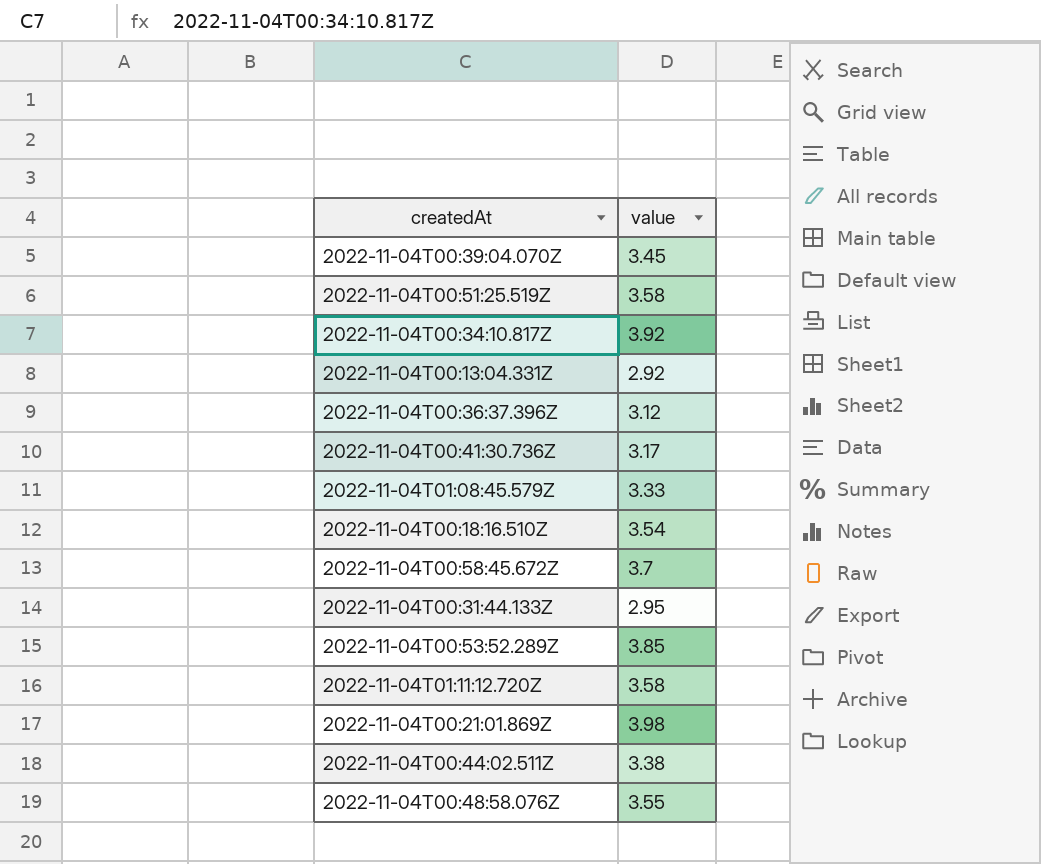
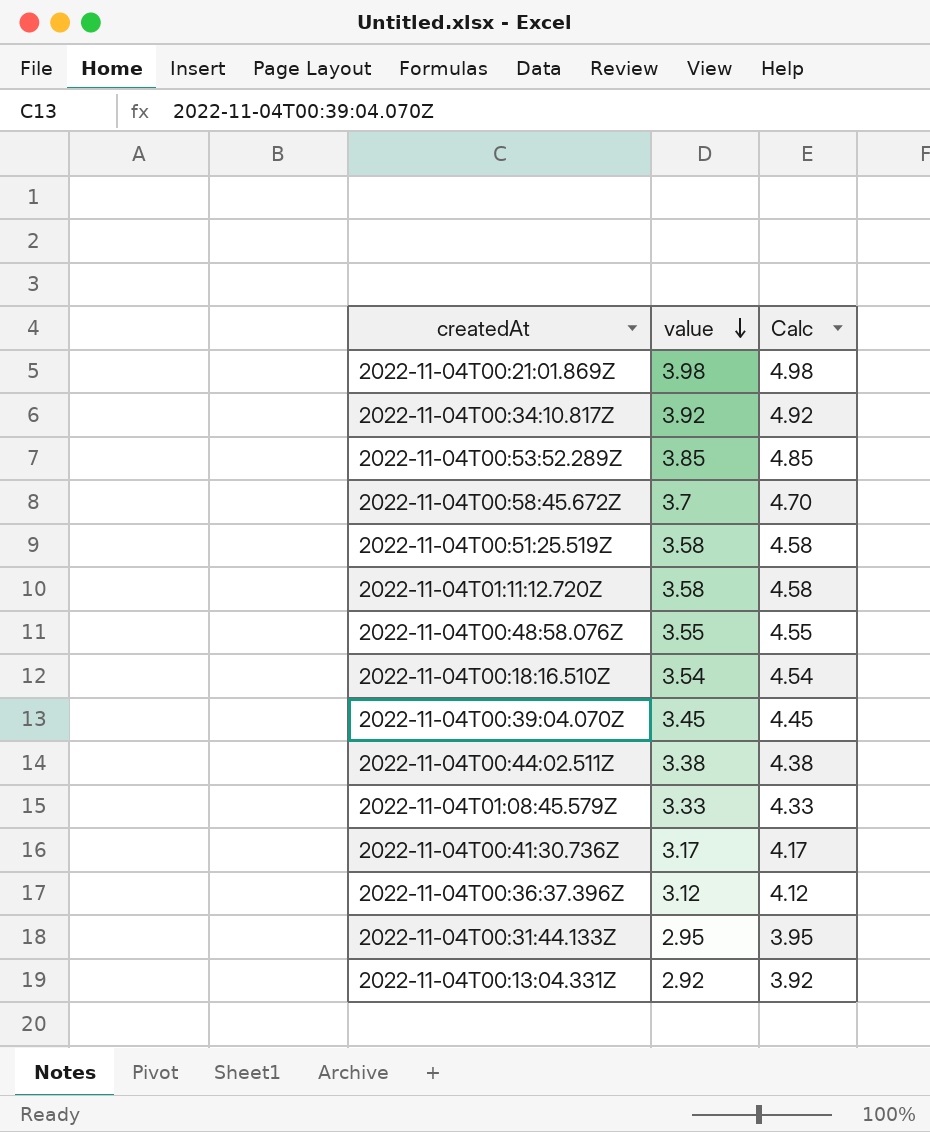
row order: none -> value descending
column Calc | formula: none -> [value] + 1

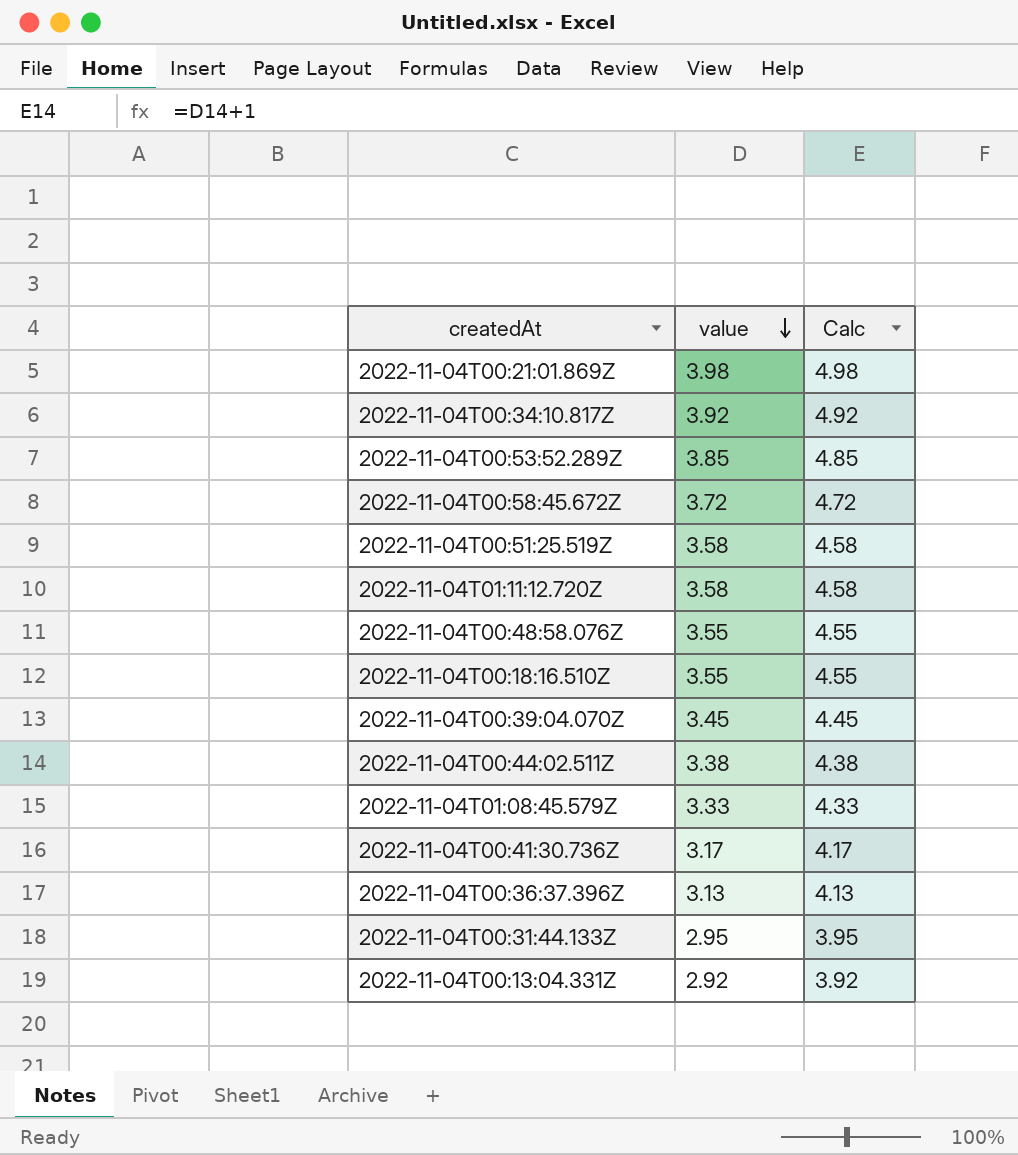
2022-11-04T00:58:45.672Z | value: 3.7 -> 3.72
2022-11-04T00:58:45.672Z | Calc: 4.70 -> 4.72
2022-11-04T00:18:16.510Z | value: 3.54 -> 3.55
2022-11-04T00:18:16.510Z | Calc: 4.54 -> 4.55
2022-11-04T00:36:37.396Z | value: 3.12 -> 3.13
2022-11-04T00:36:37.396Z | Calc: 4.12 -> 4.13

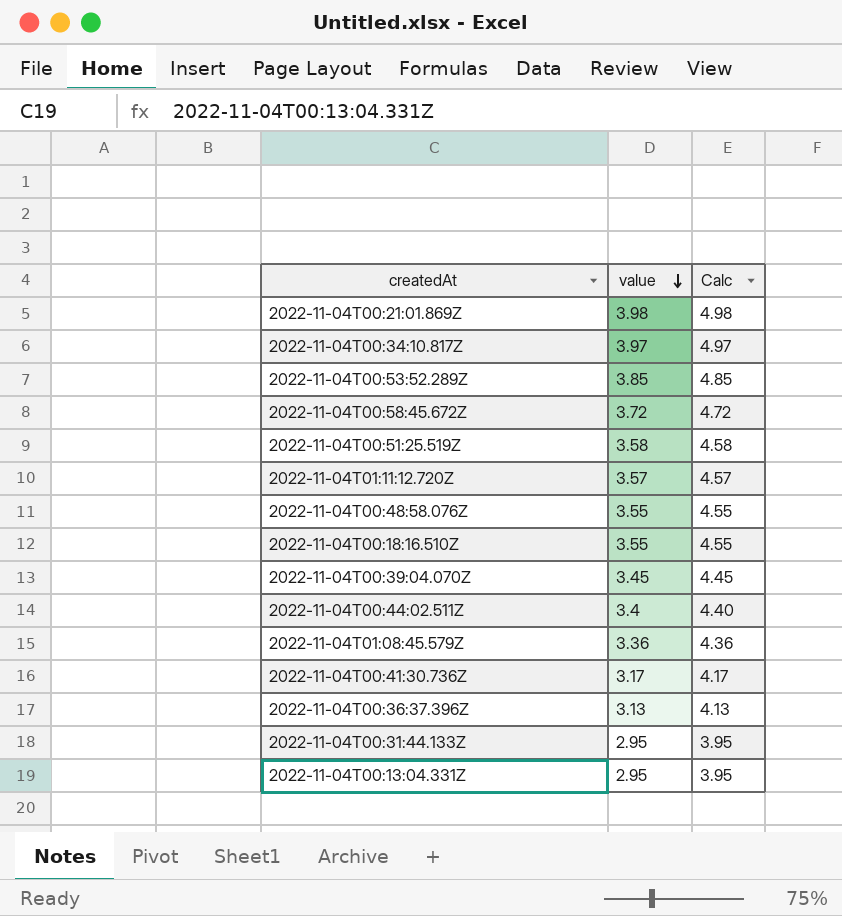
2022-11-04T00:34:10.817Z | value: 3.92 -> 3.97
2022-11-04T00:34:10.817Z | Calc: 4.92 -> 4.97
2022-11-04T01:11:12.720Z | value: 3.58 -> 3.57
2022-11-04T01:11:12.720Z | Calc: 4.58 -> 4.57
2022-11-04T00:44:02.511Z | value: 3.38 -> 3.4
2022-11-04T00:44:02.511Z | Calc: 4.38 -> 4.40
2022-11-04T01:08:45.579Z | value: 3.33 -> 3.36
2022-11-04T01:08:45.579Z | Calc: 4.33 -> 4.36
2022-11-04T00:13:04.331Z | value: 2.92 -> 2.95
2022-11-04T00:13:04.331Z | Calc: 3.92 -> 3.95

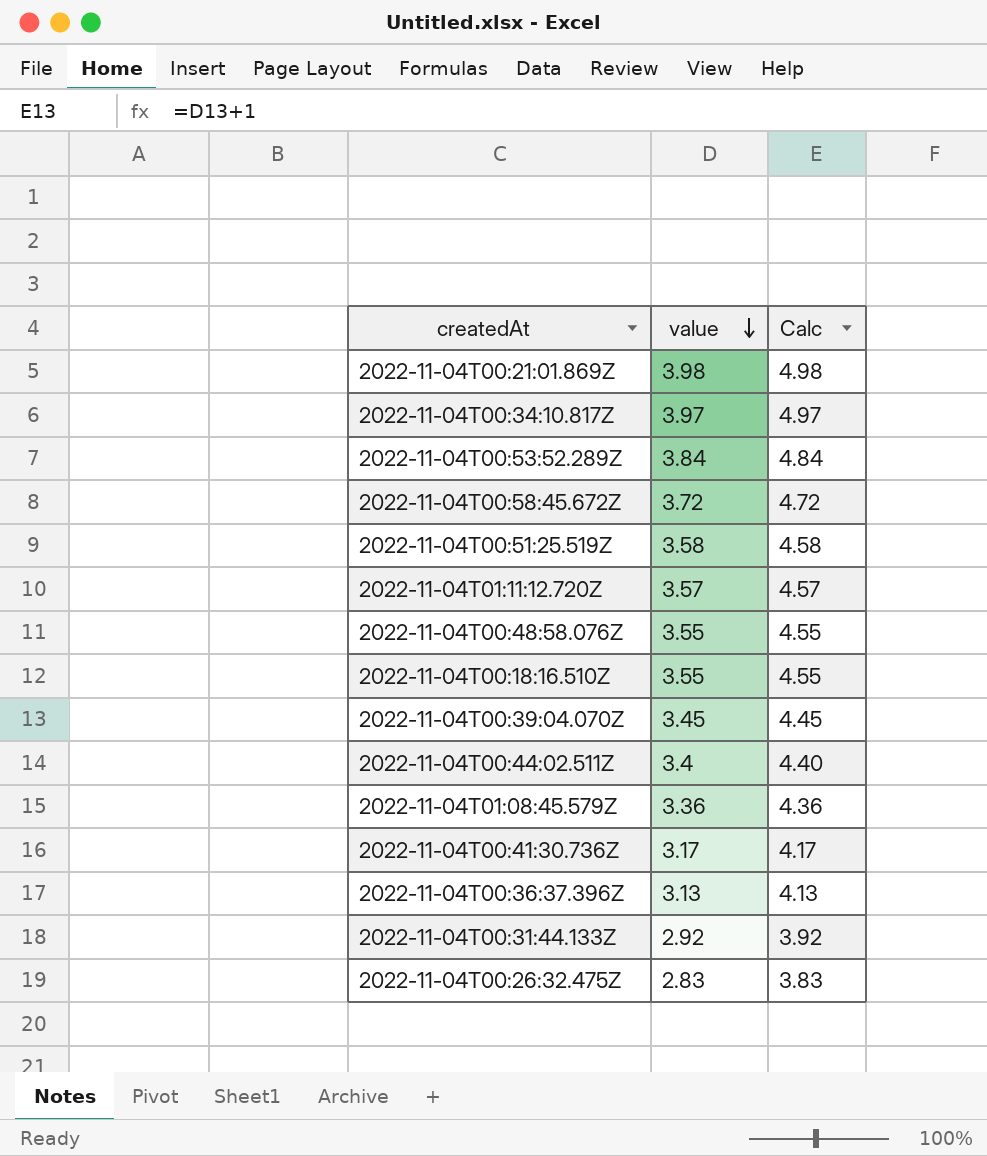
row 2022-11-04T00:13:04.331Z: 2.95 | 3.95 -> none
2022-11-04T00:53:52.289Z | value: 3.85 -> 3.84
2022-11-04T00:53:52.289Z | Calc: 4.85 -> 4.84
2022-11-04T00:31:44.133Z | value: 2.95 -> 2.92
2022-11-04T00:31:44.133Z | Calc: 3.95 -> 3.92
row 2022-11-04T00:26:32.475Z: none -> 2.83 | 3.83

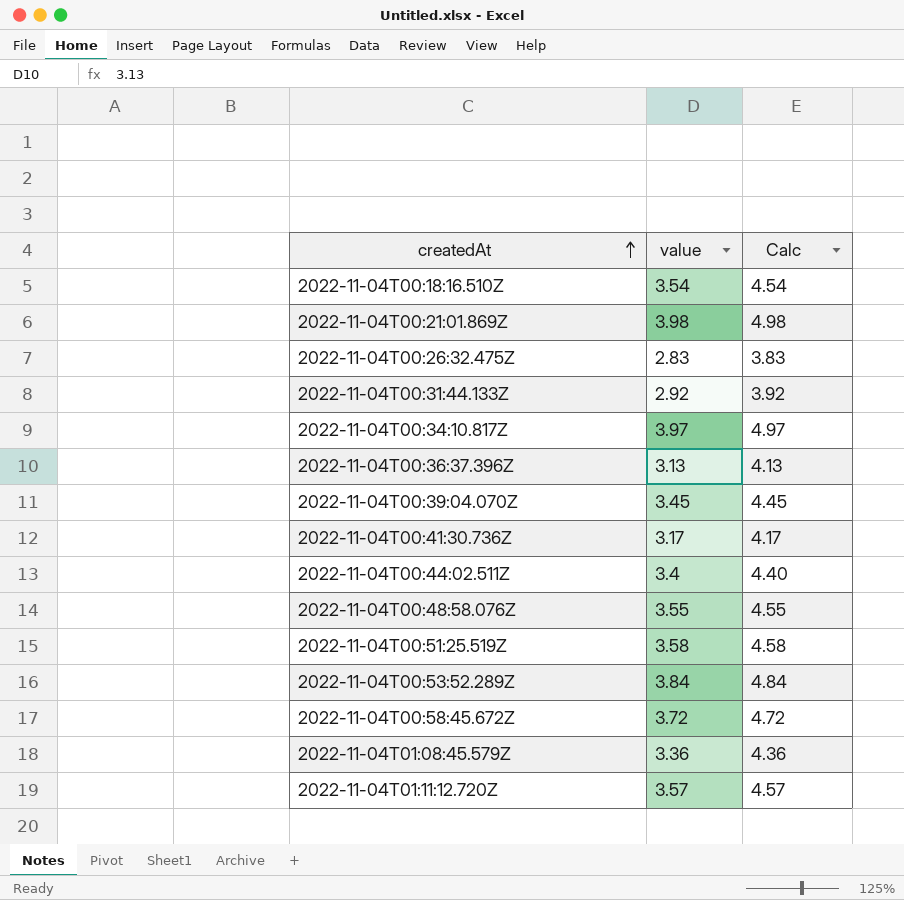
row order: value descending -> createdAt ascending
2022-11-04T00:18:16.510Z | value: 3.55 -> 3.54
2022-11-04T00:18:16.510Z | Calc: 4.55 -> 4.54

